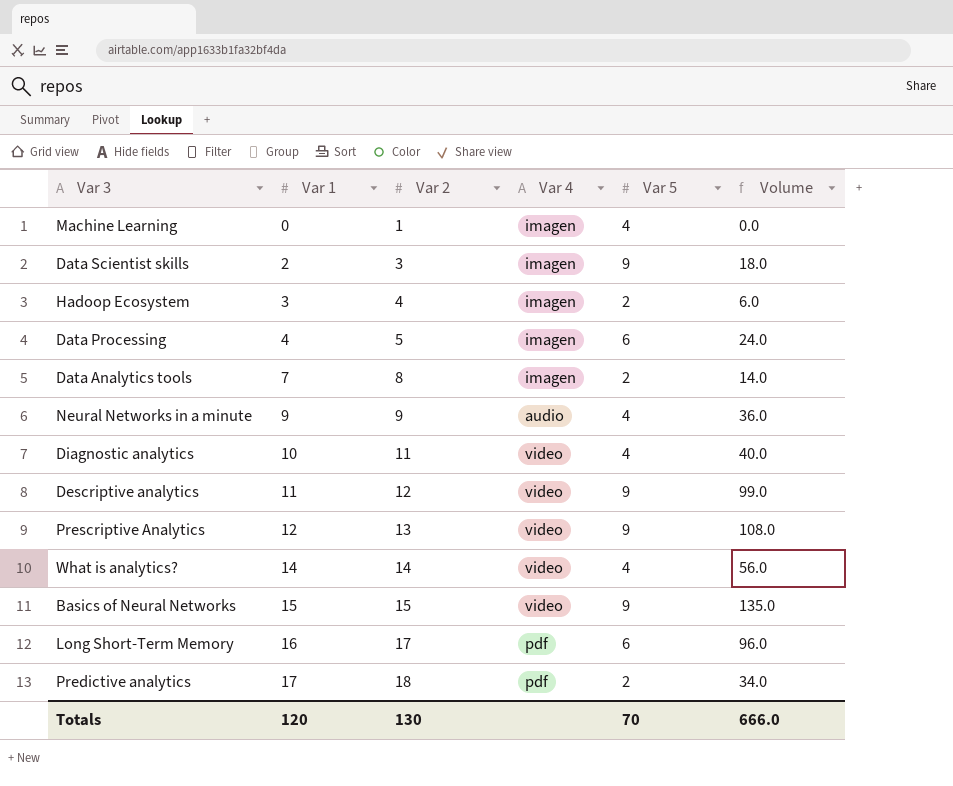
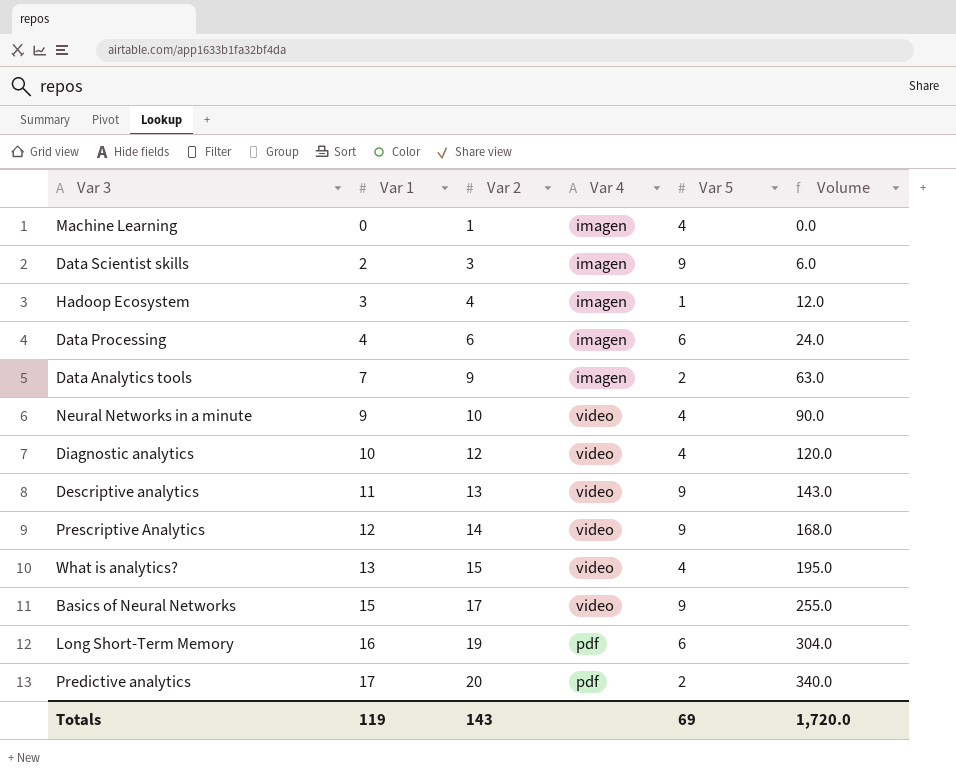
column Volume | formula: [Var 1] * [Var 5] -> [Var 1] * [Var 2]
Hadoop Ecosystem | Var 5: 2 -> 1
Data Processing | Var 2: 5 -> 6
Data Analytics tools | Var 2: 8 -> 9
Neural Networks in a minute | Var 2: 9 -> 10
Neural Networks in a minute | Var 4: audio -> video
Diagnostic analytics | Var 2: 11 -> 12
Descriptive analytics | Var 2: 12 -> 13
Prescriptive Analytics | Var 2: 13 -> 14
What is analytics? | Var 1: 14 -> 13
What is analytics? | Var 2: 14 -> 15
Basics of Neural Networks | Var 2: 15 -> 17
Long Short-Term Memory | Var 2: 17 -> 19
Predictive analytics | Var 2: 18 -> 20
Totals | Var 1: 120 -> 119
Totals | Var 2: 130 -> 143
Totals | Var 5: 70 -> 69
Totals | Volume: 666.0 -> 1,720.0

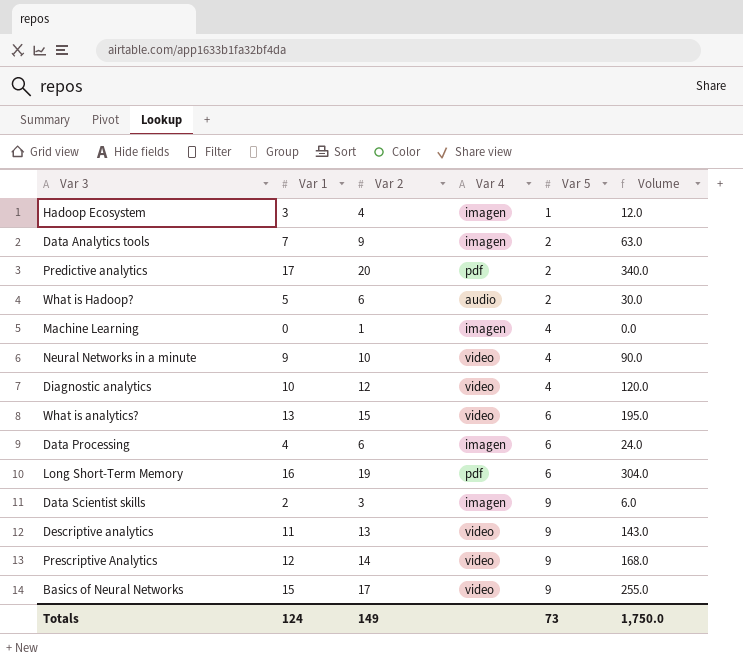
row order: Var 1 ascending -> Var 5 ascending
row What is Hadoop?: none -> 5 | 6 | audio | 2 | 30.0
What is analytics? | Var 5: 4 -> 6
Totals | Var 1: 119 -> 124
Totals | Var 2: 143 -> 149
Totals | Var 5: 69 -> 73
Totals | Volume: 1,720.0 -> 1,750.0

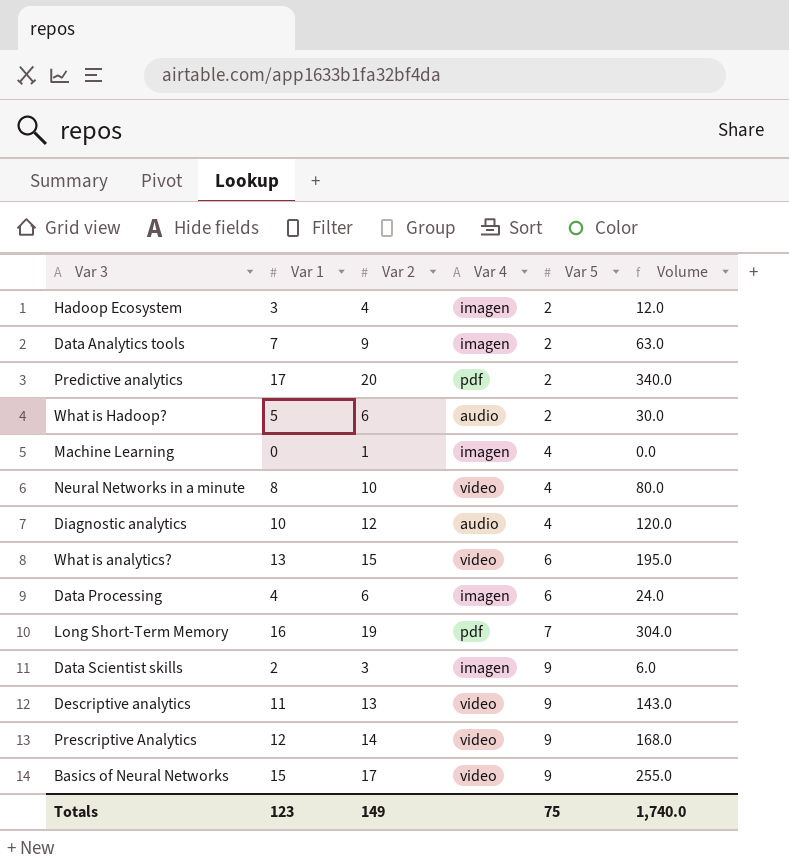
Hadoop Ecosystem | Var 5: 1 -> 2
Neural Networks in a minute | Var 1: 9 -> 8
Neural Networks in a minute | Volume: 90.0 -> 80.0
Diagnostic analytics | Var 4: video -> audio
Long Short-Term Memory | Var 5: 6 -> 7
Totals | Var 1: 124 -> 123
Totals | Var 5: 73 -> 75
Totals | Volume: 1,750.0 -> 1,740.0

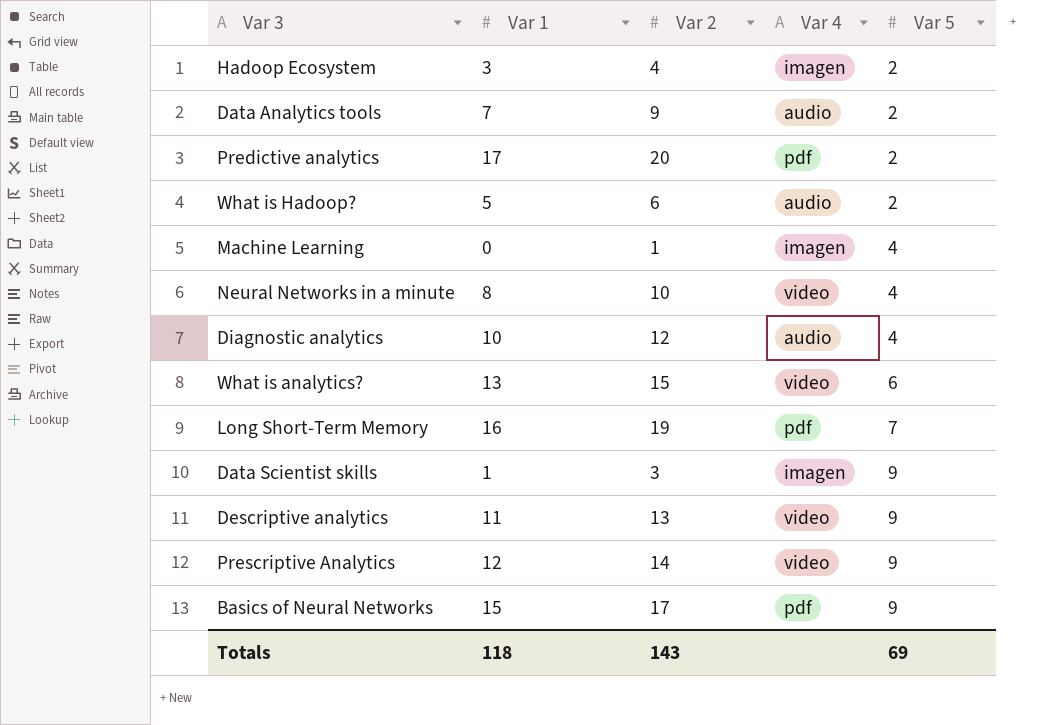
column Volume | formula: [Var 1] * [Var 2] -> none
row Data Processing: 4 | 6 | imagen | 6 | 24.0 -> none
Data Analytics tools | Var 4: imagen -> audio
Data Scientist skills | Var 1: 2 -> 1
Basics of Neural Networks | Var 4: video -> pdf
Totals | Var 1: 123 -> 118
Totals | Var 2: 149 -> 143
Totals | Var 5: 75 -> 69

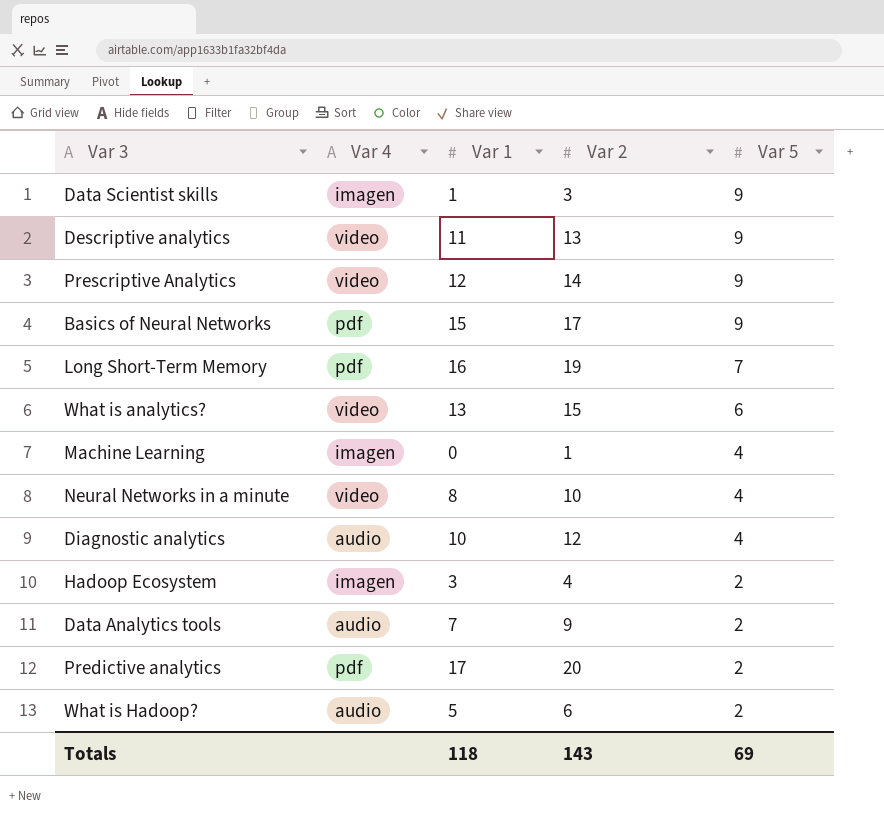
row order: Var 5 ascending -> Var 5 descending
column Var 4 | position: 4 -> 2

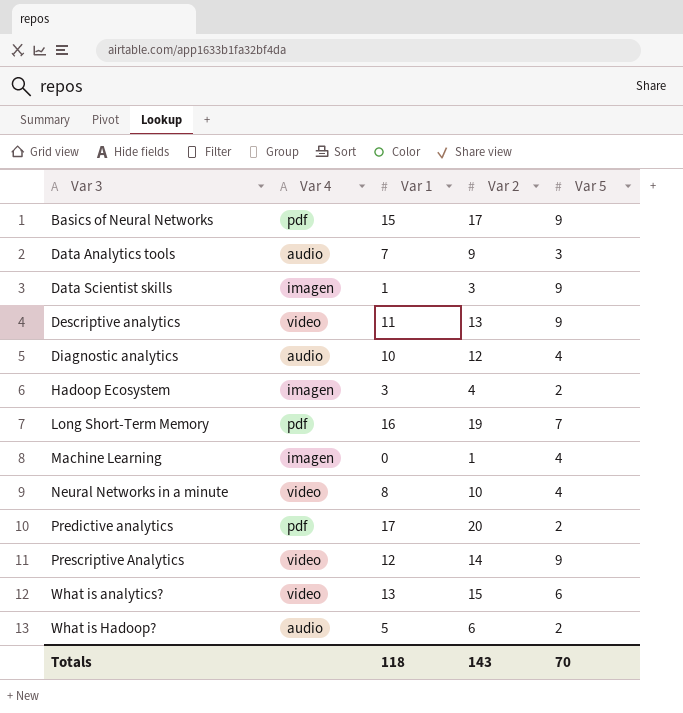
row order: Var 5 descending -> Var 3 ascending
Data Analytics tools | Var 5: 2 -> 3
Totals | Var 5: 69 -> 70

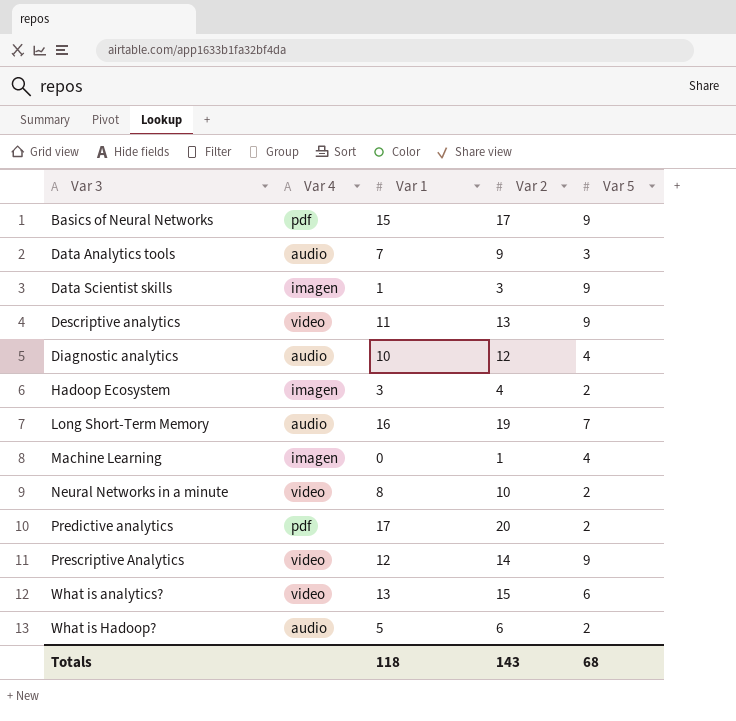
Long Short-Term Memory | Var 4: pdf -> audio
Neural Networks in a minute | Var 5: 4 -> 2
Totals | Var 5: 70 -> 68

